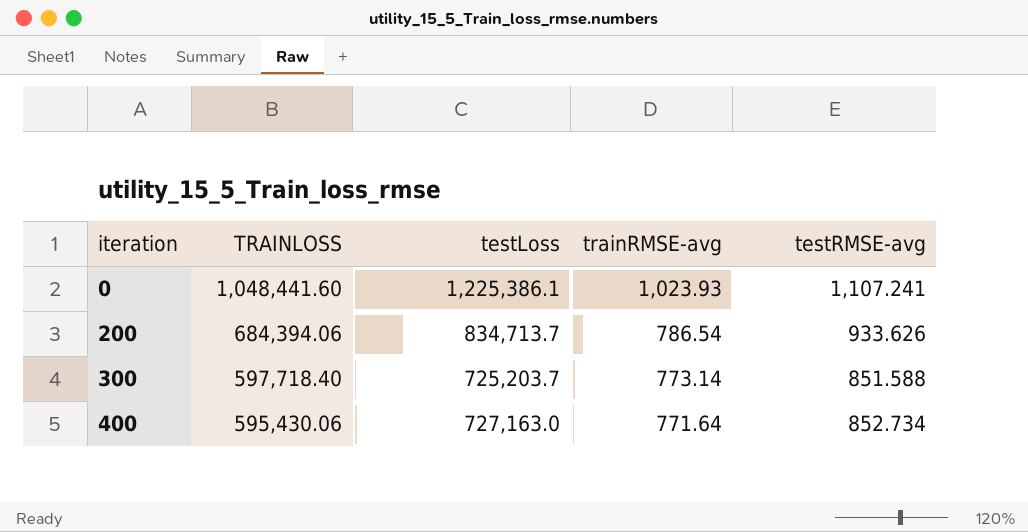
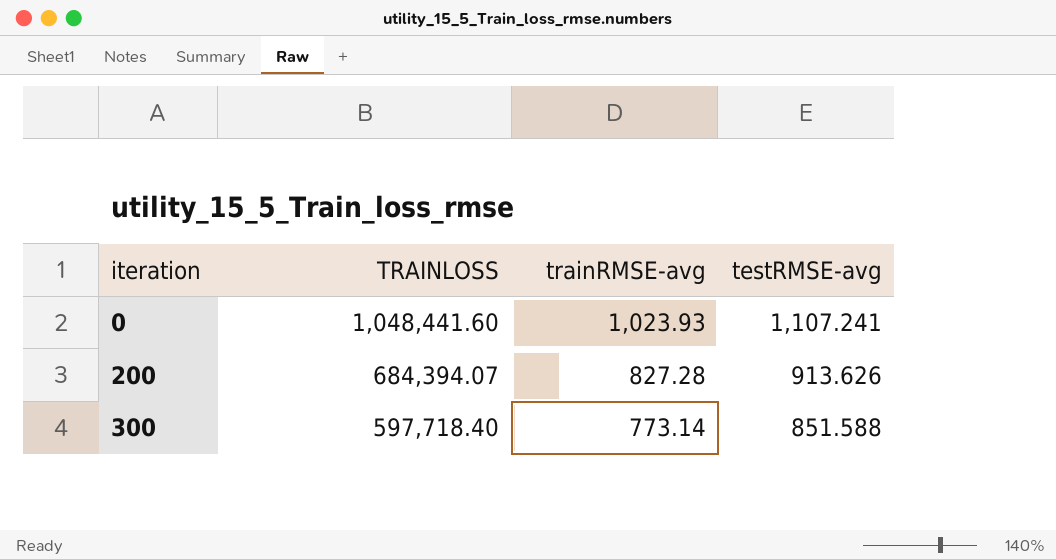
column testLoss | position: 3 -> none
row 400: 595,430.06 | 727,163.0 | 771.64 | 852.734 -> none
200 | TRAINLOSS: 684,394.06 -> 684,394.07
200 | trainRMSE-avg: 786.54 -> 827.28
200 | testRMSE-avg: 933.626 -> 913.626

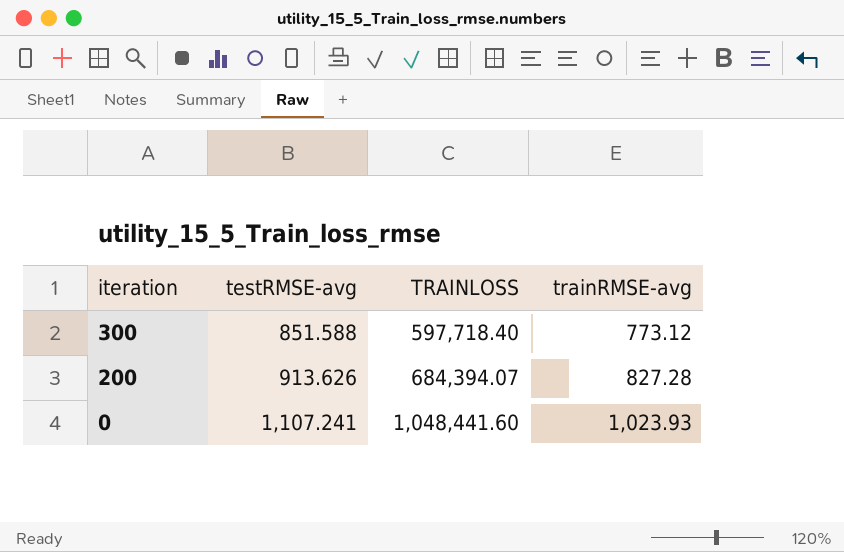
row order: iteration ascending -> iteration descending
column testRMSE-avg | position: 4 -> 2
300 | trainRMSE-avg: 773.14 -> 773.12

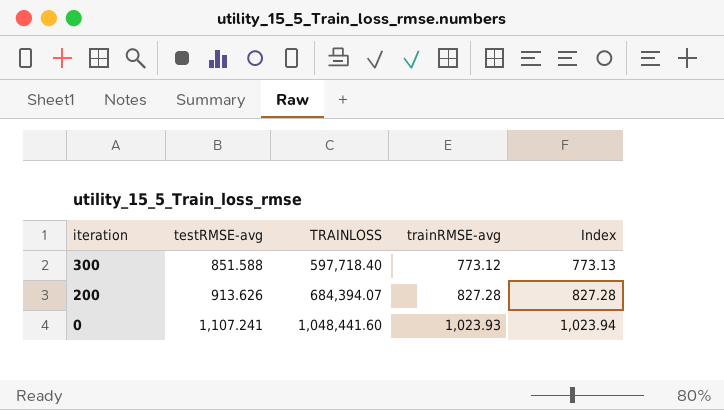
column Index | formula: none -> [TRAINLOSS] / [trainRMSE-avg]

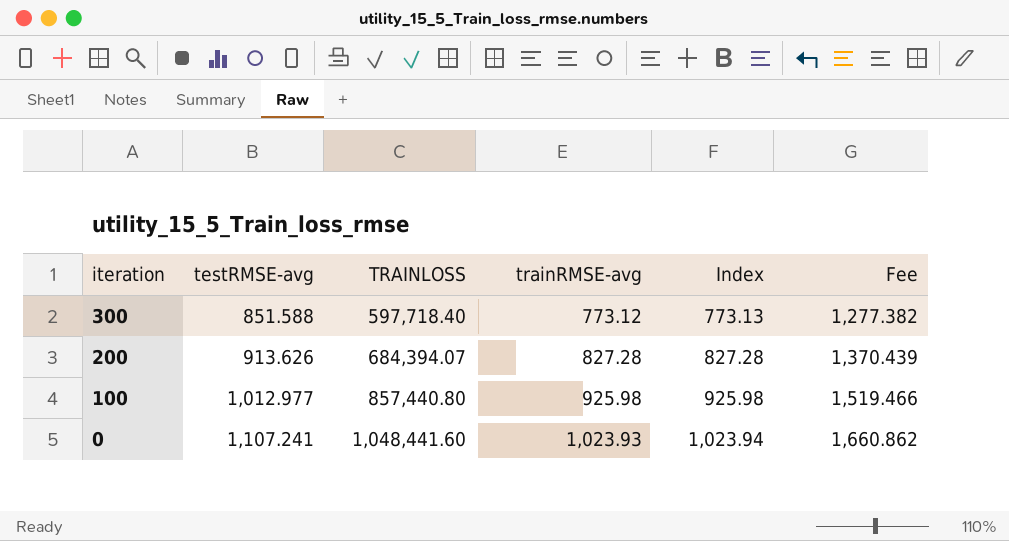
column Fee | formula: none -> [testRMSE-avg] * 1.5
row 100: none -> 1,012.977 | 857,440.80 | 925.98 | 925.98 | 1,519.466

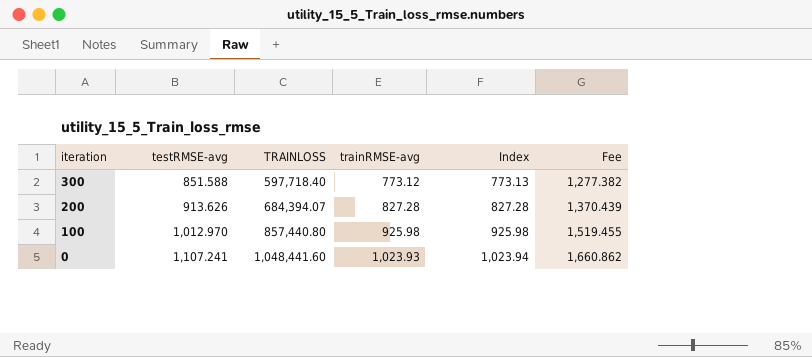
100 | testRMSE-avg: 1,012.977 -> 1,012.970
100 | Fee: 1,519.466 -> 1,519.455

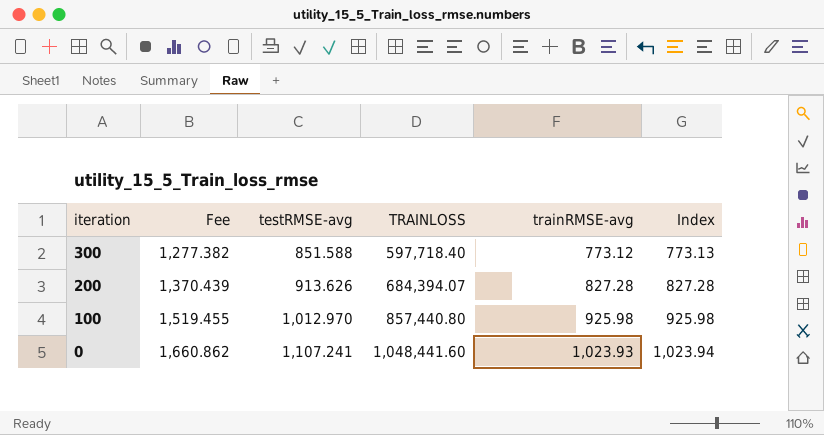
column Fee | position: 6 -> 2

